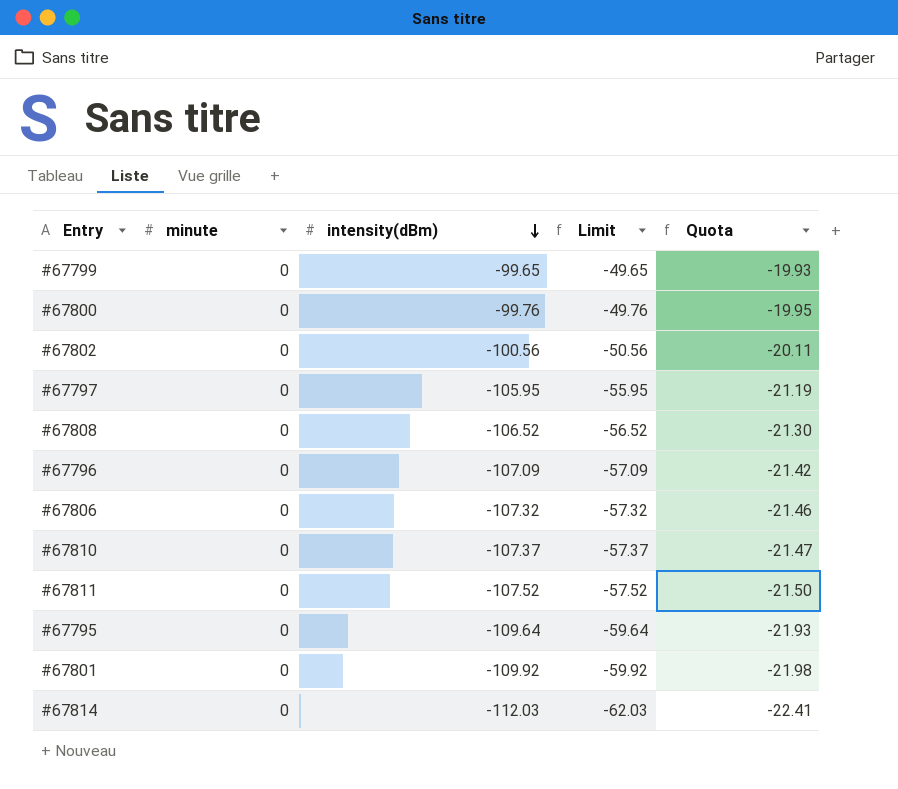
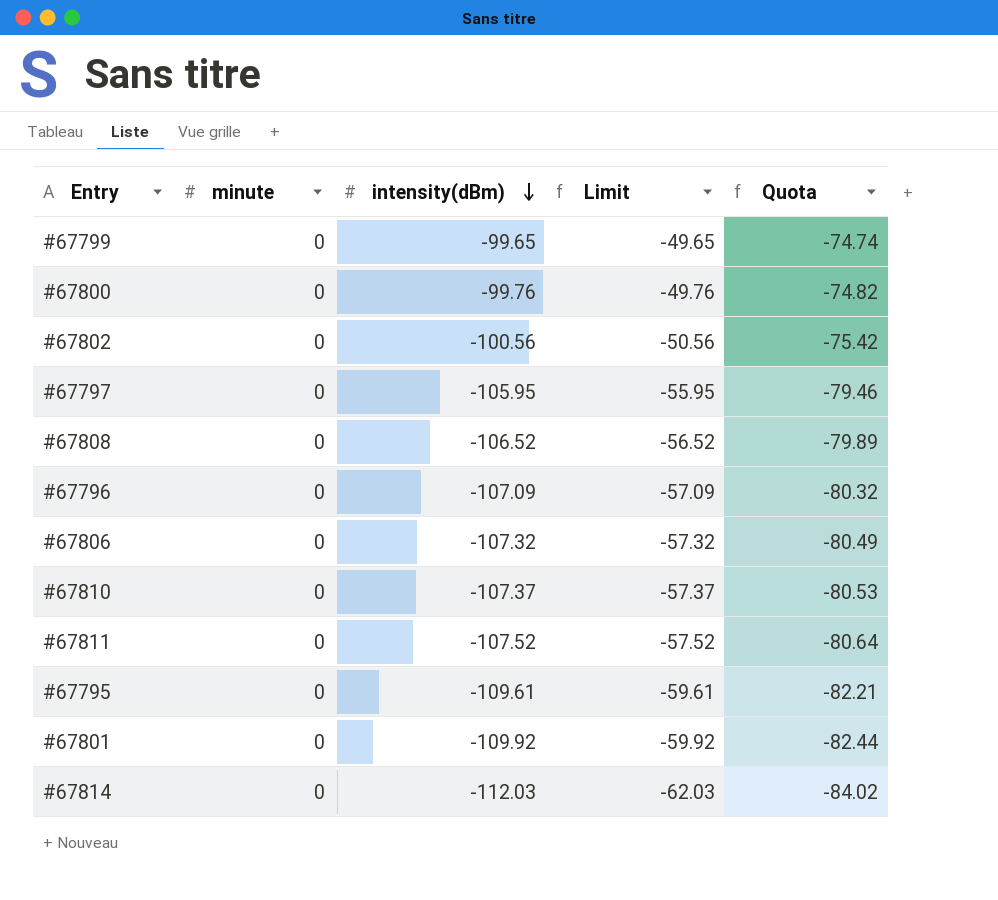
column Quota | formula: [intensity(dBm)] * 0.2 -> [intensity(dBm)] * 0.75
#67795 | intensity(dBm): -109.64 -> -109.61
#67795 | Limit: -59.64 -> -59.61

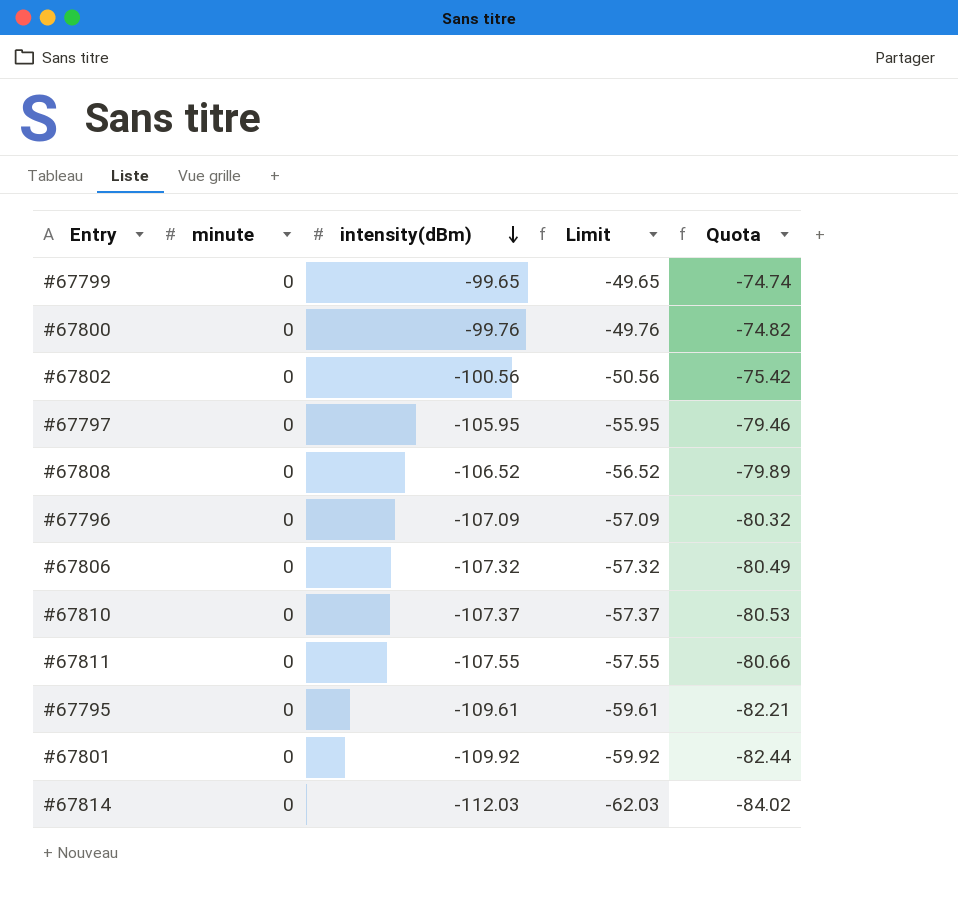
#67811 | intensity(dBm): -107.52 -> -107.55
#67811 | Limit: -57.52 -> -57.55
#67811 | Quota: -80.64 -> -80.66

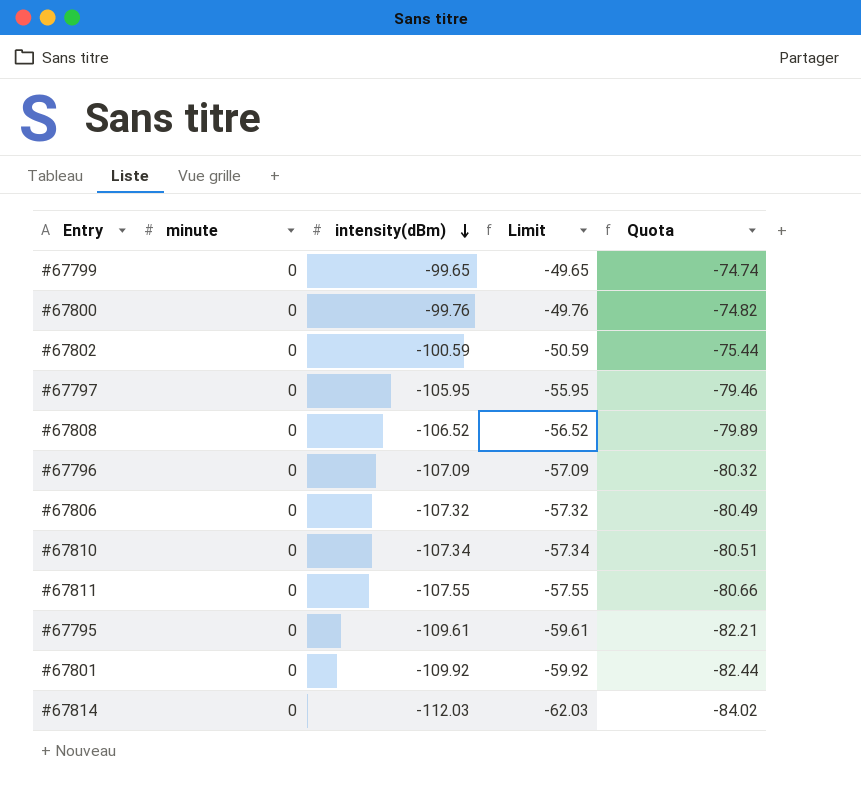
#67802 | intensity(dBm): -100.56 -> -100.59
#67802 | Limit: -50.56 -> -50.59
#67802 | Quota: -75.42 -> -75.44
#67810 | intensity(dBm): -107.37 -> -107.34
#67810 | Limit: -57.37 -> -57.34
#67810 | Quota: -80.53 -> -80.51

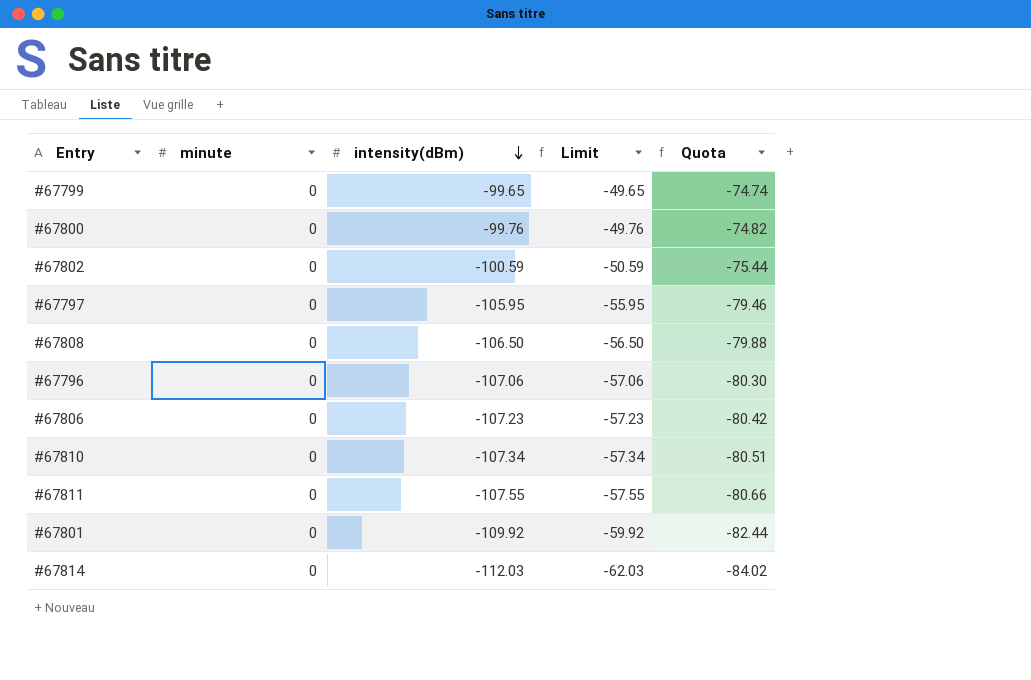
row #67795: 0 | -109.61 | -59.61 | -82.21 -> none
#67808 | intensity(dBm): -106.52 -> -106.50
#67808 | Limit: -56.52 -> -56.50
#67808 | Quota: -79.89 -> -79.88
#67796 | intensity(dBm): -107.09 -> -107.06
#67796 | Limit: -57.09 -> -57.06
#67796 | Quota: -80.32 -> -80.30
#67806 | intensity(dBm): -107.32 -> -107.23
#67806 | Limit: -57.32 -> -57.23
#67806 | Quota: -80.49 -> -80.42

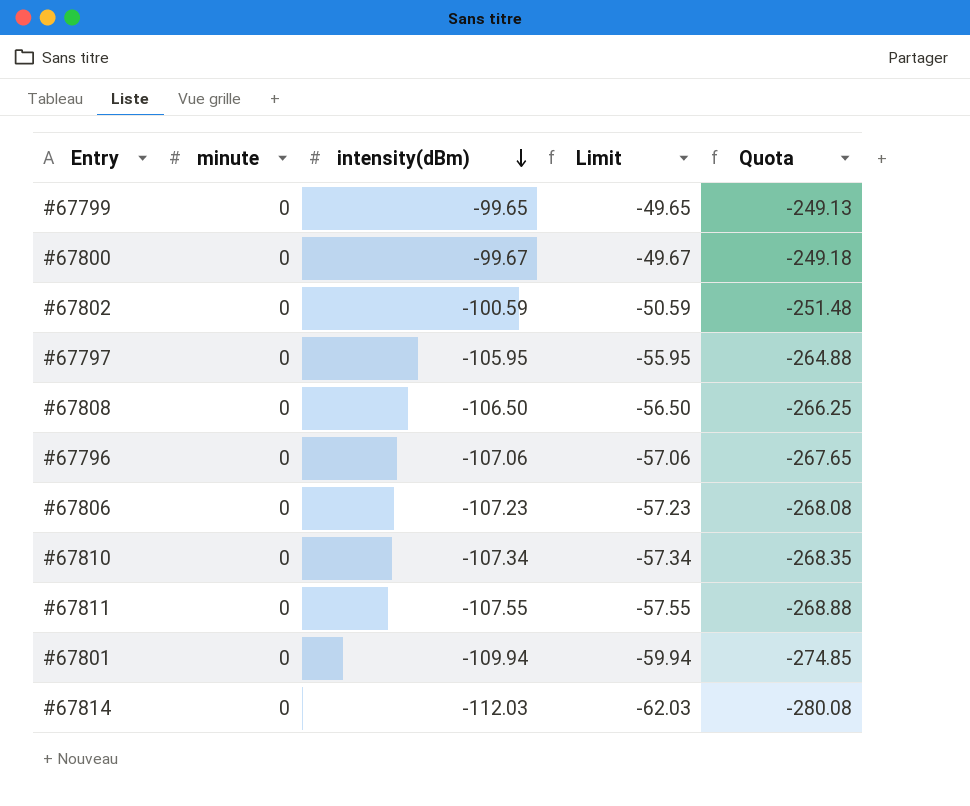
column Quota | formula: [intensity(dBm)] * 0.75 -> [intensity(dBm)] * 2.5
#67800 | intensity(dBm): -99.76 -> -99.67
#67800 | Limit: -49.76 -> -49.67
#67801 | intensity(dBm): -109.92 -> -109.94
#67801 | Limit: -59.92 -> -59.94

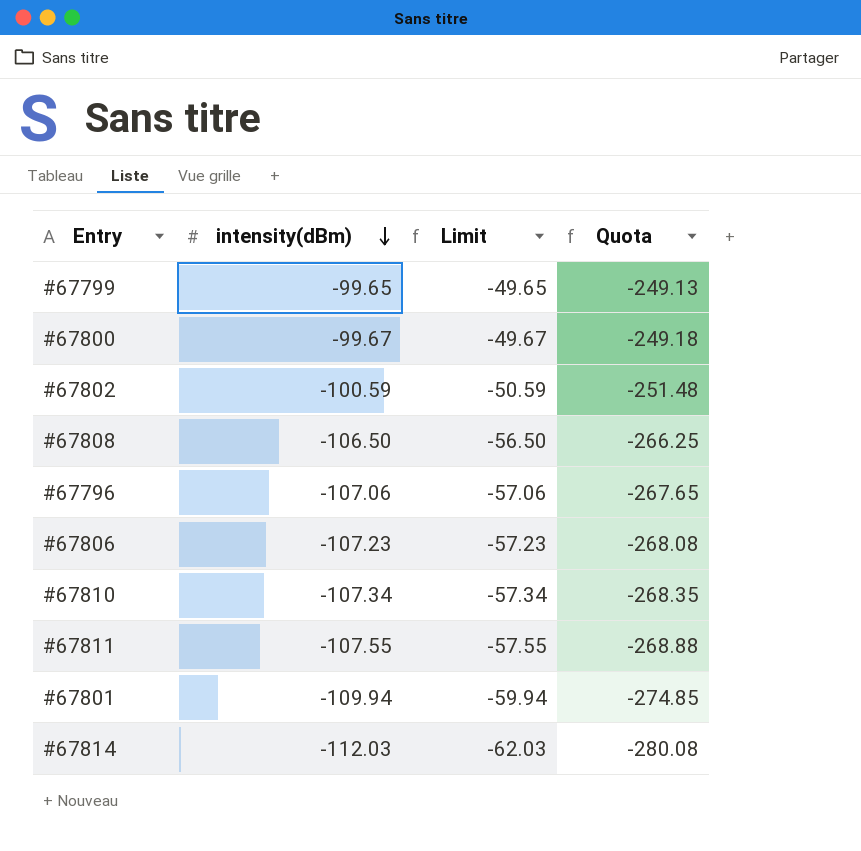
column minute | position: 2 -> none
row #67797: 0 | -105.95 | -55.95 | -264.88 -> none

